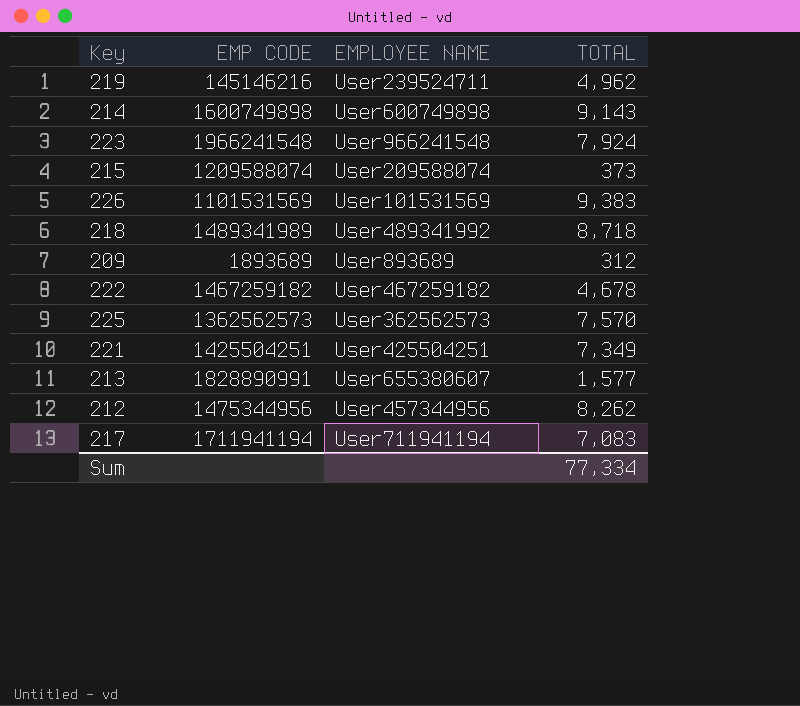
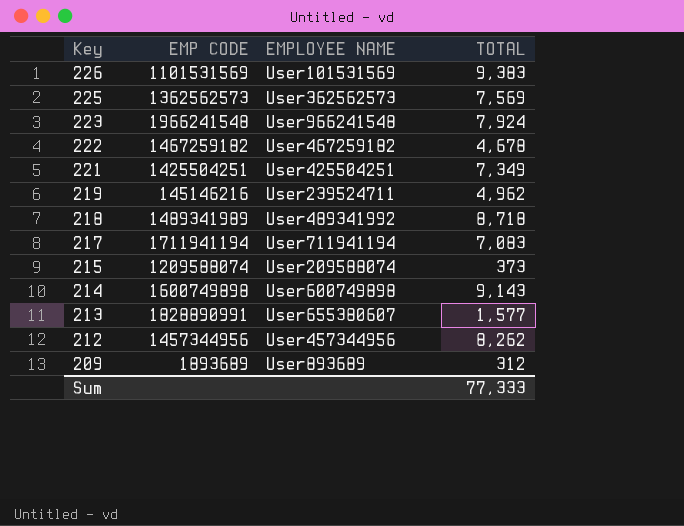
row order: none -> Key descending
225 | TOTAL: 7,570 -> 7,569
212 | EMP CODE: 1475344956 -> 1457344956
Sum | TOTAL: 77,334 -> 77,333

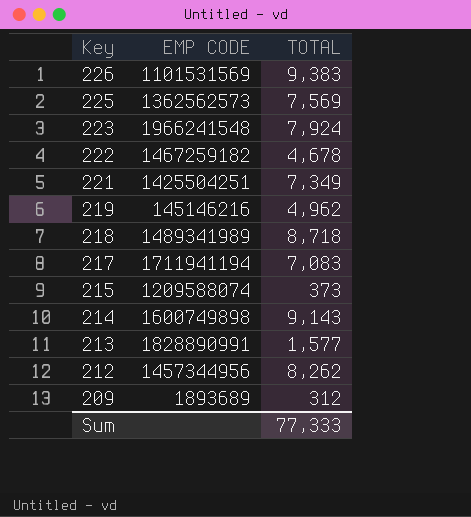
column EMPLOYEE NAME | position: 3 -> none

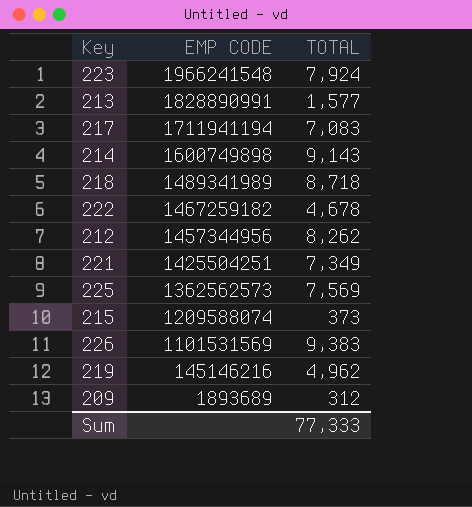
row order: Key descending -> EMP CODE descending

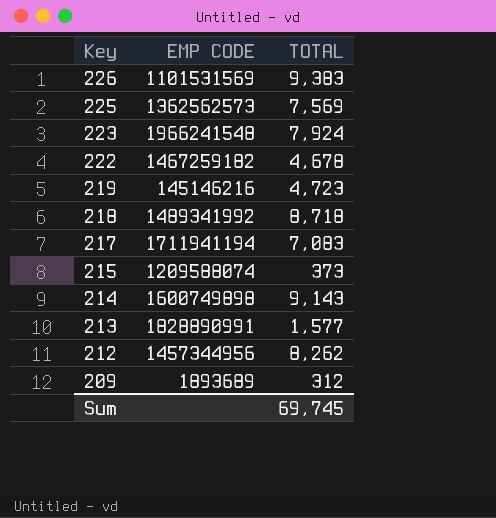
row order: EMP CODE descending -> Key descending
row 221: 1425504251 | 7,349 -> none
219 | TOTAL: 4,962 -> 4,723
218 | EMP CODE: 1489341989 -> 1489341992
Sum | TOTAL: 77,333 -> 69,745

